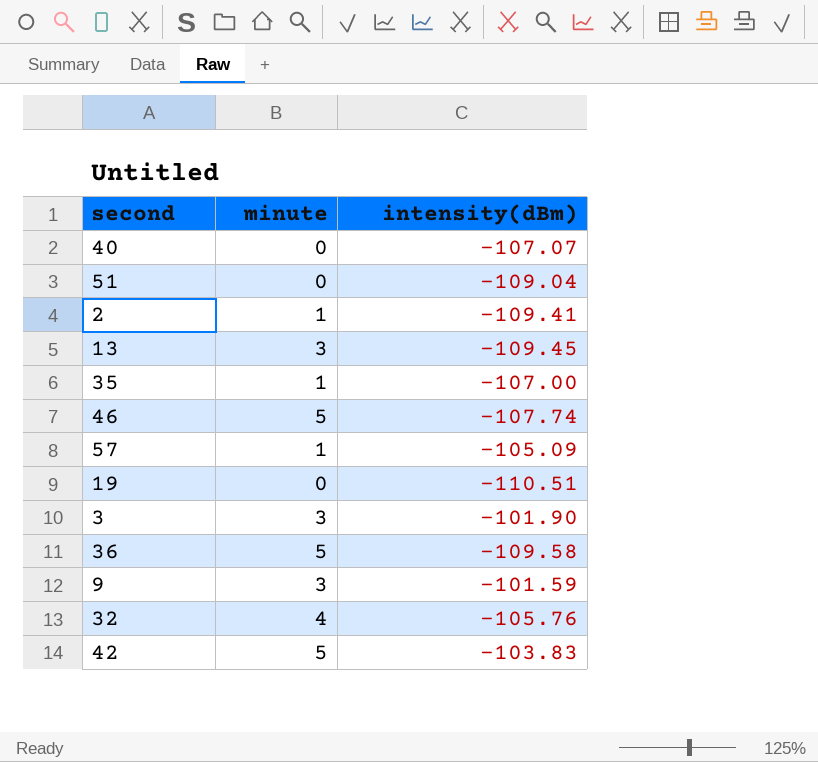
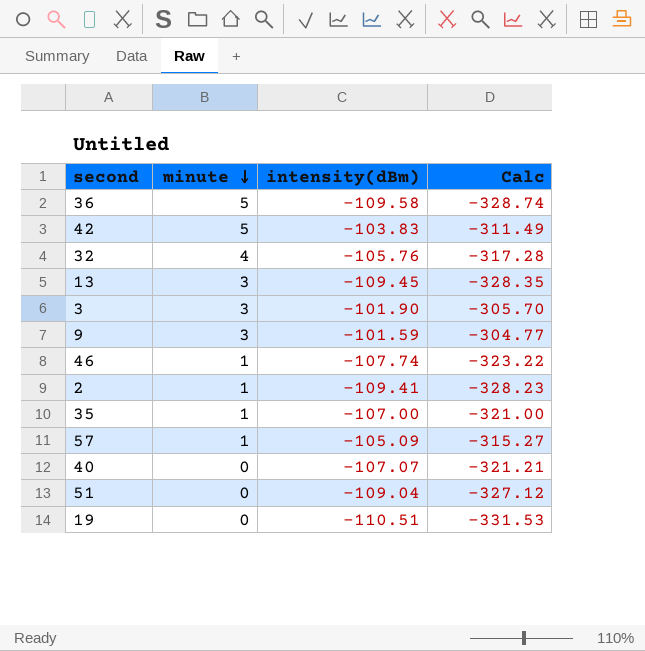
row order: none -> minute descending
column Calc | formula: none -> [intensity(dBm)] * 3
46 | minute: 5 -> 1

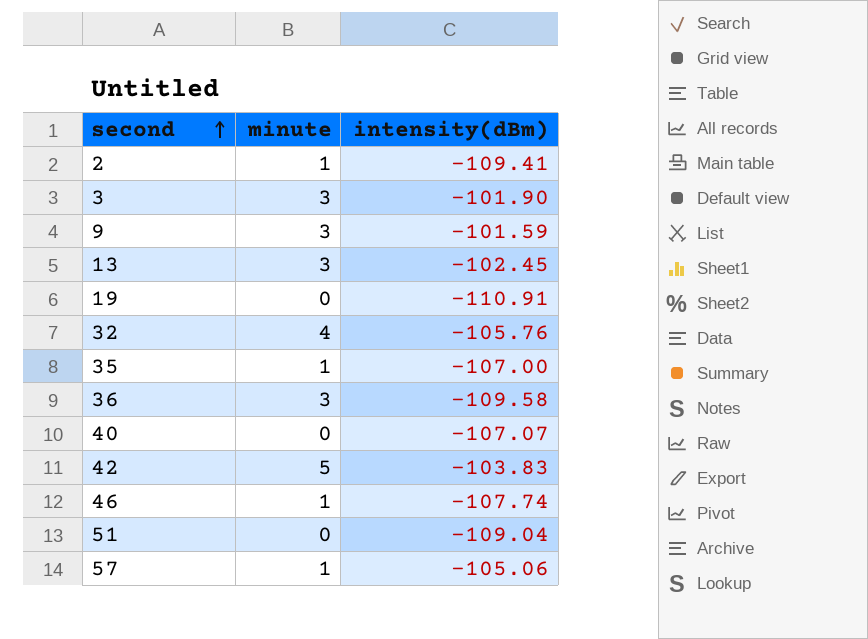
row order: minute descending -> second ascending
column Calc | formula: [intensity(dBm)] * 3 -> none
13 | intensity(dBm): -109.45 -> -102.45
19 | intensity(dBm): -110.51 -> -110.91
36 | minute: 5 -> 3
57 | intensity(dBm): -105.09 -> -105.06

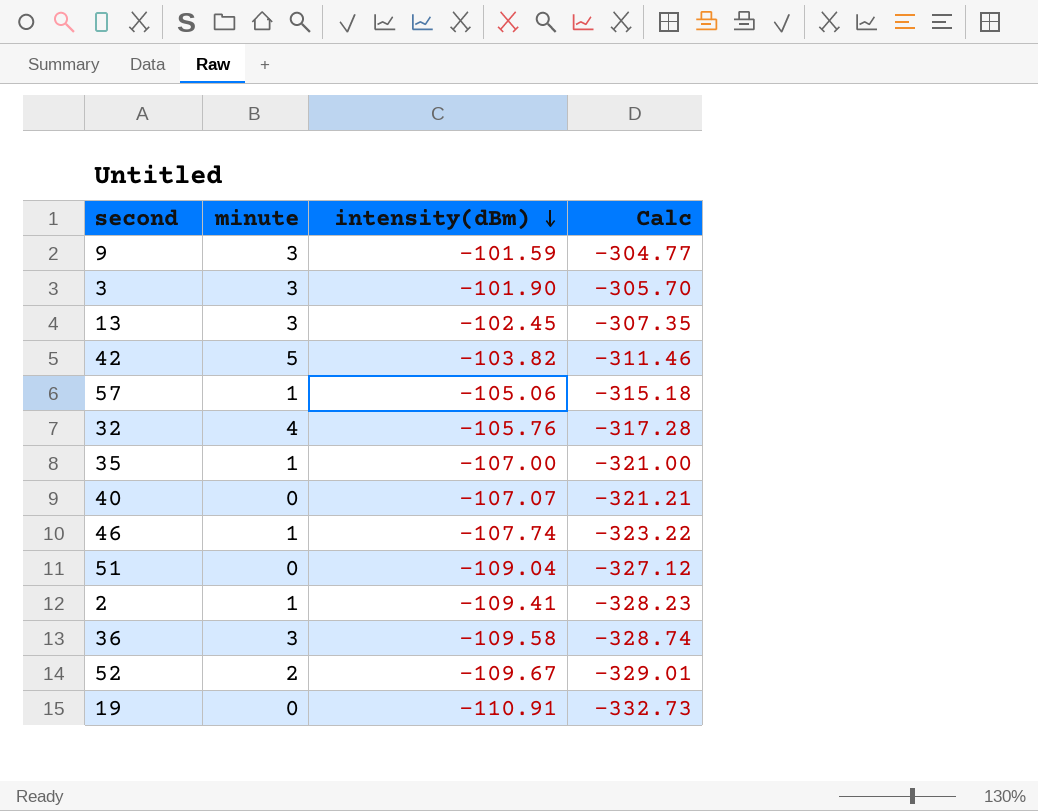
row order: second ascending -> intensity(dBm) descending
column Calc | formula: none -> [intensity(dBm)] * 3
42 | intensity(dBm): -103.83 -> -103.82
row 52: none -> 2 | -109.67 | -329.01

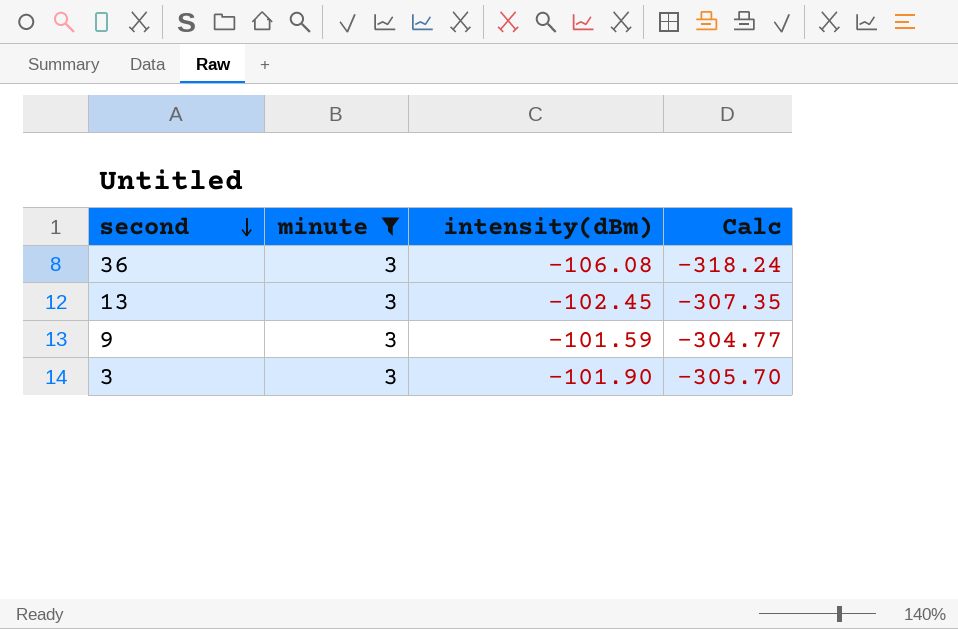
filter: none -> minute = 3
row order: intensity(dBm) descending -> second descending
36 | intensity(dBm): -109.58 -> -106.08
36 | Calc: -328.74 -> -318.24

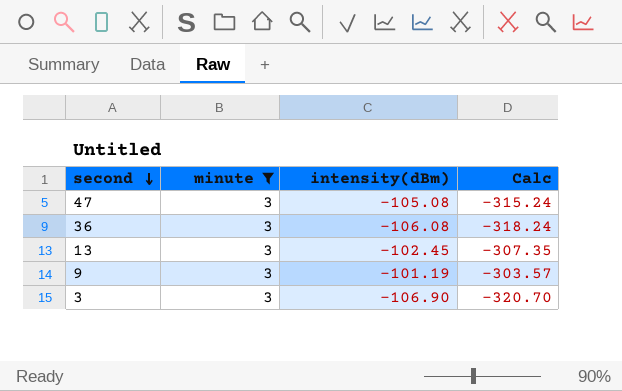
row 47: none -> 3 | -105.08 | -315.24
9 | intensity(dBm): -101.59 -> -101.19
9 | Calc: -304.77 -> -303.57
3 | intensity(dBm): -101.90 -> -106.90
3 | Calc: -305.70 -> -320.70

